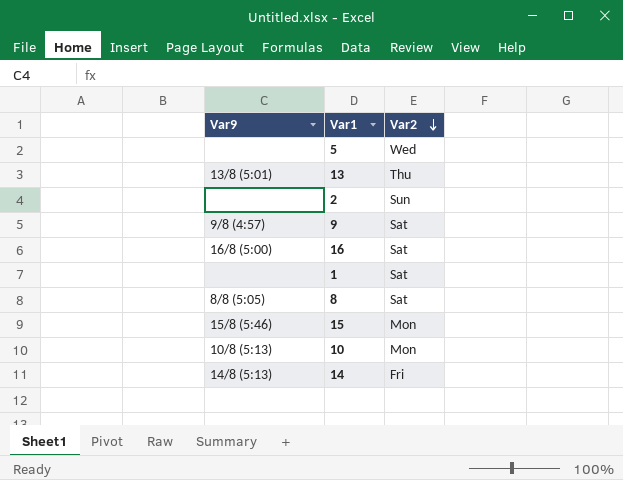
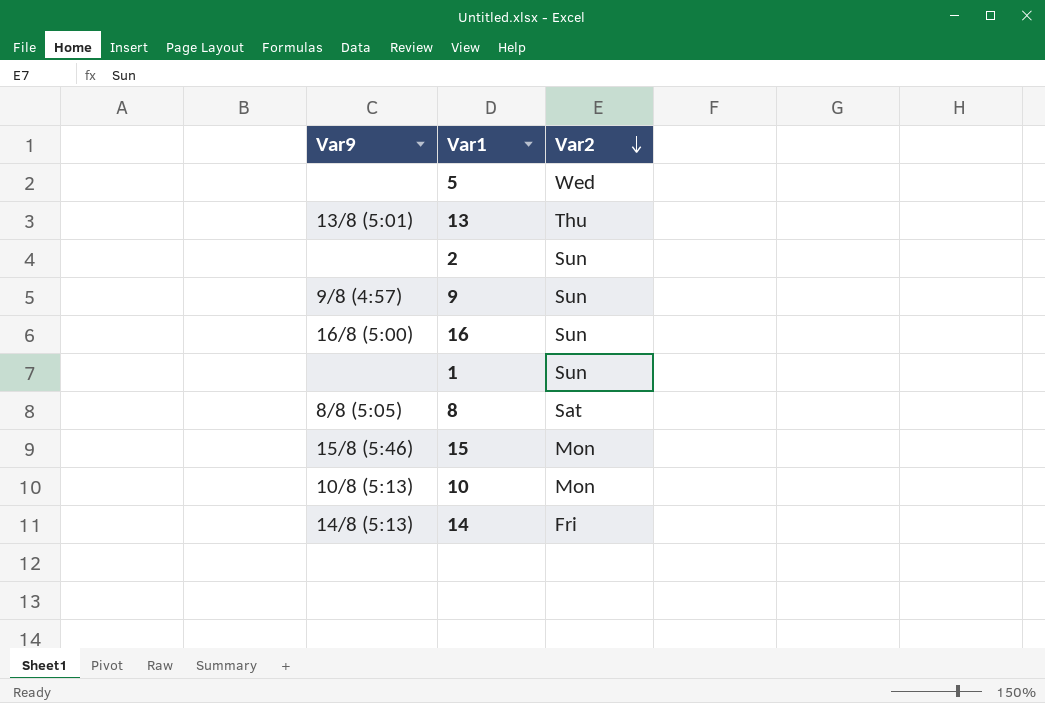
9 | Var2: Sat -> Sun
16 | Var2: Sat -> Sun
1 | Var2: Sat -> Sun

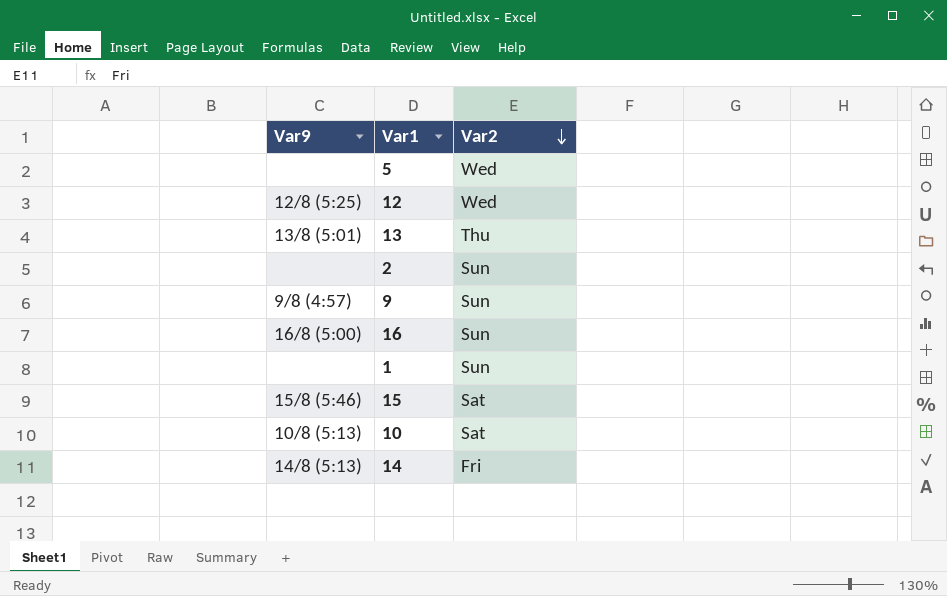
row 8: 8/8 (5:05) | Sat -> none
row 12: none -> 12/8 (5:25) | Wed
15 | Var2: Mon -> Sat
10 | Var2: Mon -> Sat

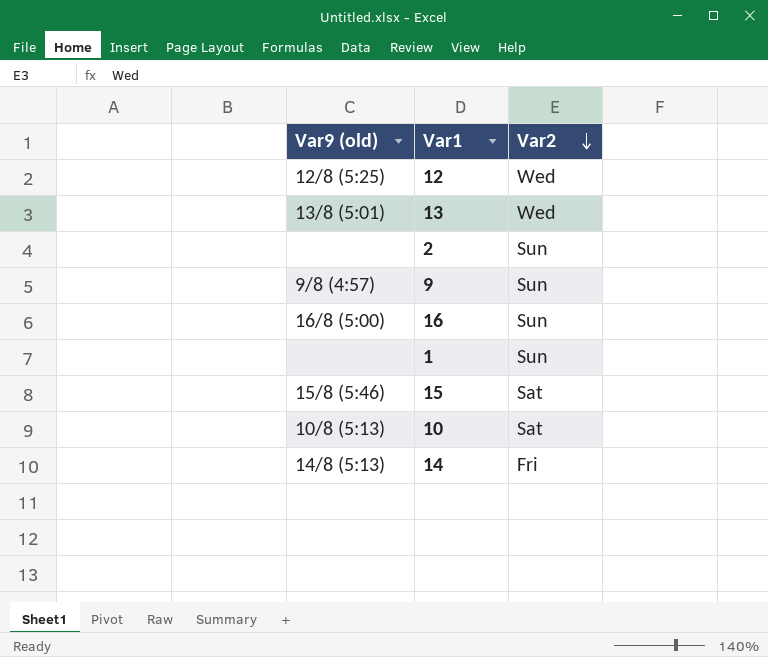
column name: Var9 -> Var9 (old)
row 5: none | Wed -> none
13 | Var2: Thu -> Wed

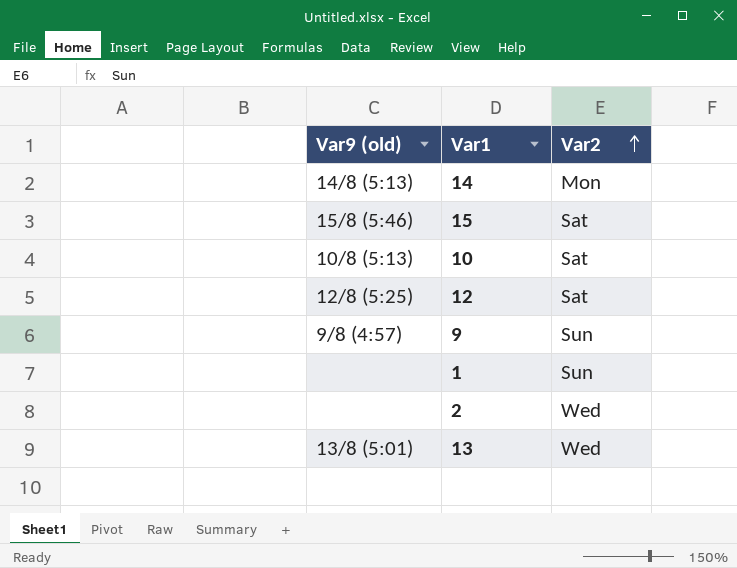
row order: Var2 descending -> Var2 ascending
row 16: 16/8 (5:00) | Sun -> none
14 | Var2: Fri -> Mon
12 | Var2: Wed -> Sat
2 | Var2: Sun -> Wed

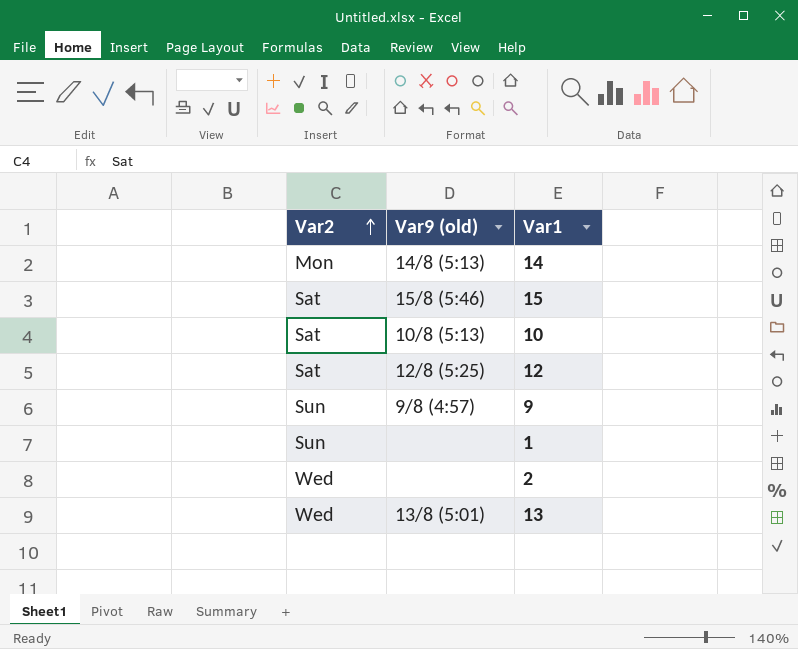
column Var2 | position: 3 -> 1

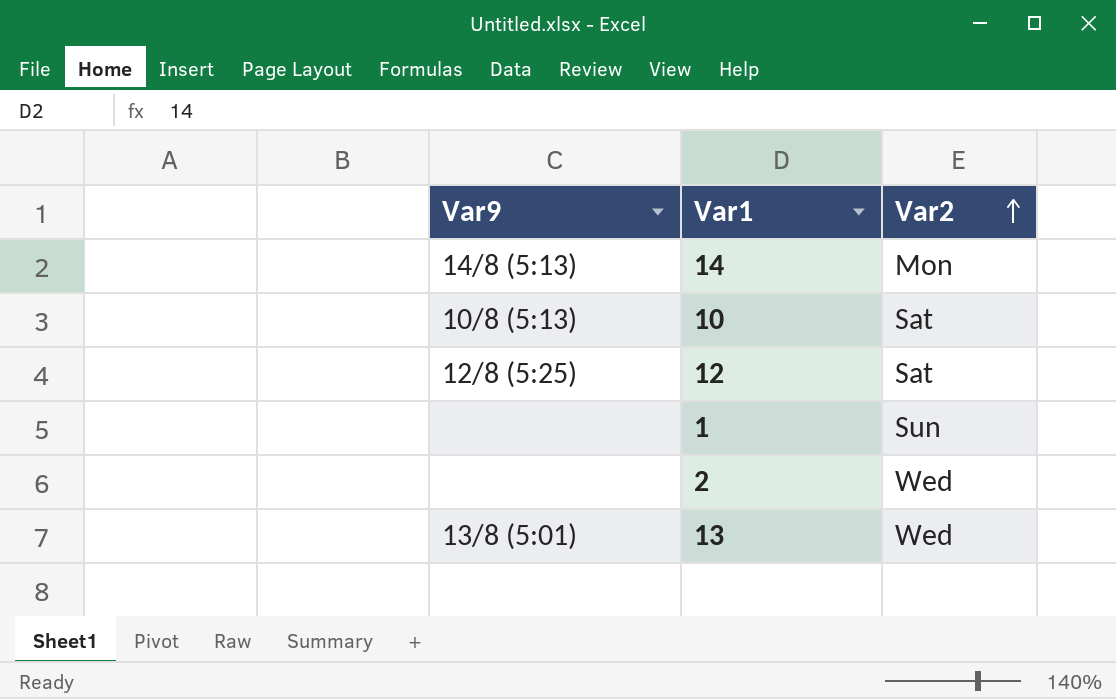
column name: Var9 (old) -> Var9
column Var2 | position: 1 -> 3
row 15: Sat | 15/8 (5:46) -> none
row 9: Sun | 9/8 (4:57) -> none

